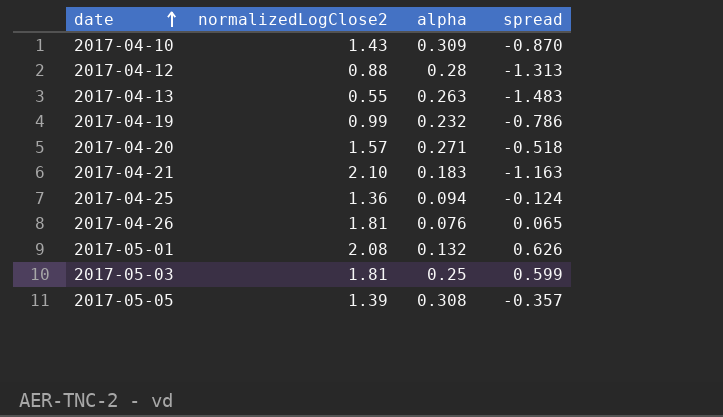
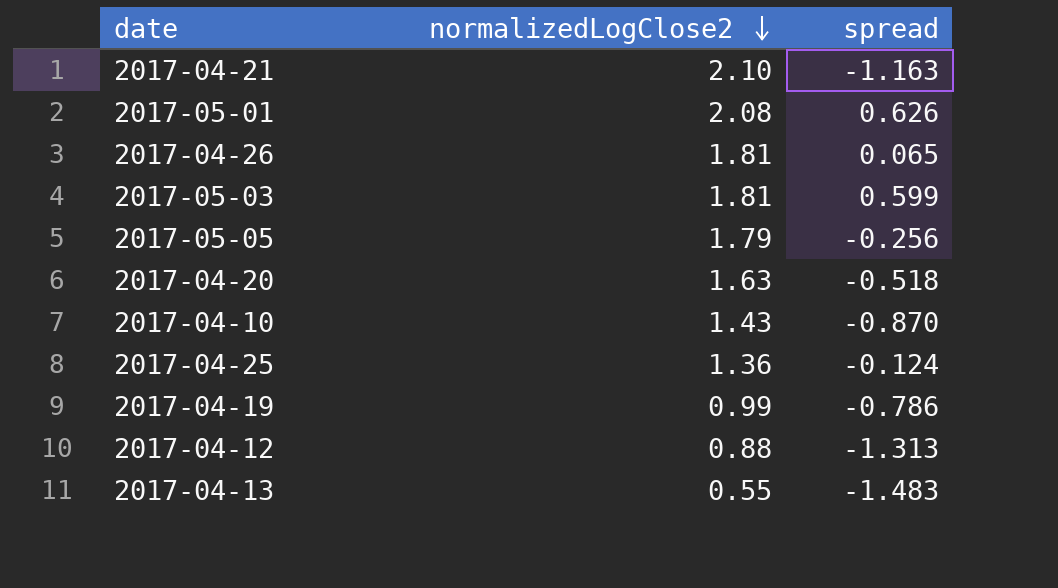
row order: date ascending -> normalizedLogClose2 descending
column alpha | position: 3 -> none
2017-05-05 | normalizedLogClose2: 1.39 -> 1.79
2017-05-05 | spread: -0.357 -> -0.256
2017-04-20 | normalizedLogClose2: 1.57 -> 1.63

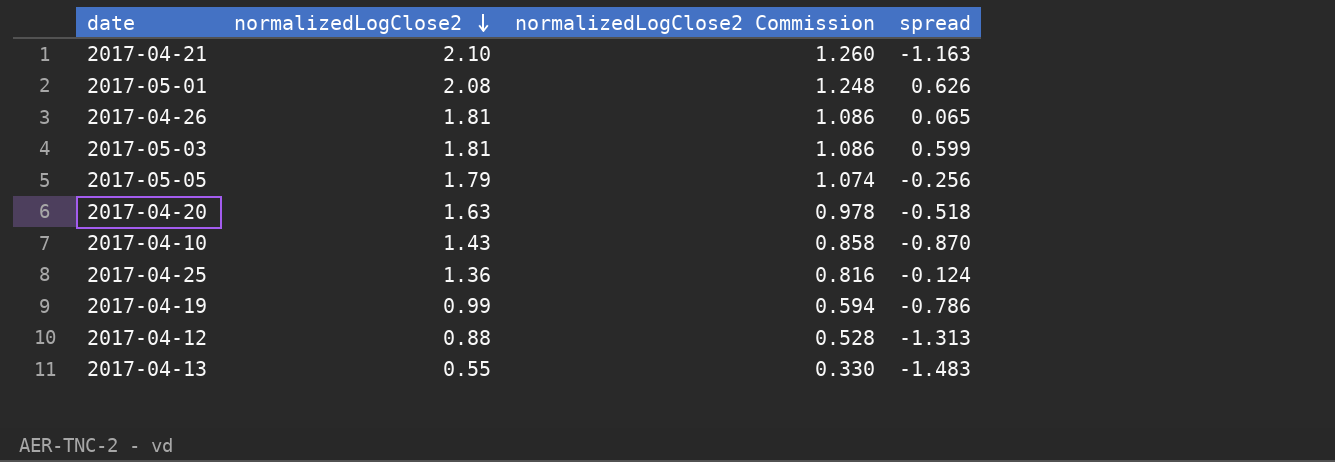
column normalizedLogClose2 Commission | formula: none -> [normalizedLogClose2] * 0.6

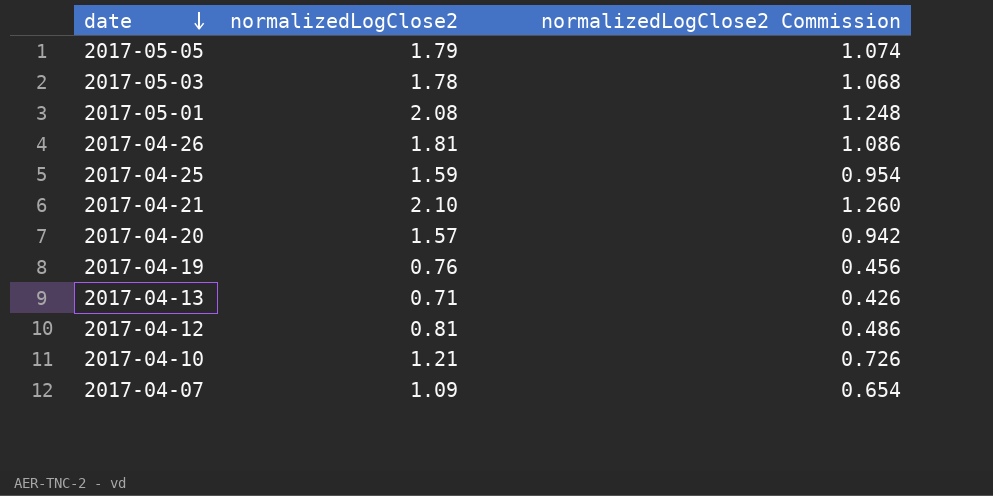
row order: normalizedLogClose2 descending -> date descending
column spread | position: 4 -> none
2017-05-03 | normalizedLogClose2: 1.81 -> 1.78
2017-05-03 | normalizedLogClose2 Commission: 1.086 -> 1.068
2017-04-25 | normalizedLogClose2: 1.36 -> 1.59
2017-04-25 | normalizedLogClose2 Commission: 0.816 -> 0.954
2017-04-20 | normalizedLogClose2: 1.63 -> 1.57
2017-04-20 | normalizedLogClose2 Commission: 0.978 -> 0.942
2017-04-19 | normalizedLogClose2: 0.99 -> 0.76
2017-04-19 | normalizedLogClose2 Commission: 0.594 -> 0.456
2017-04-13 | normalizedLogClose2: 0.55 -> 0.71
2017-04-13 | normalizedLogClose2 Commission: 0.330 -> 0.426
2017-04-12 | normalizedLogClose2: 0.88 -> 0.81
2017-04-12 | normalizedLogClose2 Commission: 0.528 -> 0.486
2017-04-10 | normalizedLogClose2: 1.43 -> 1.21
2017-04-10 | normalizedLogClose2 Commission: 0.858 -> 0.726
row 2017-04-07: none -> 1.09 | 0.654

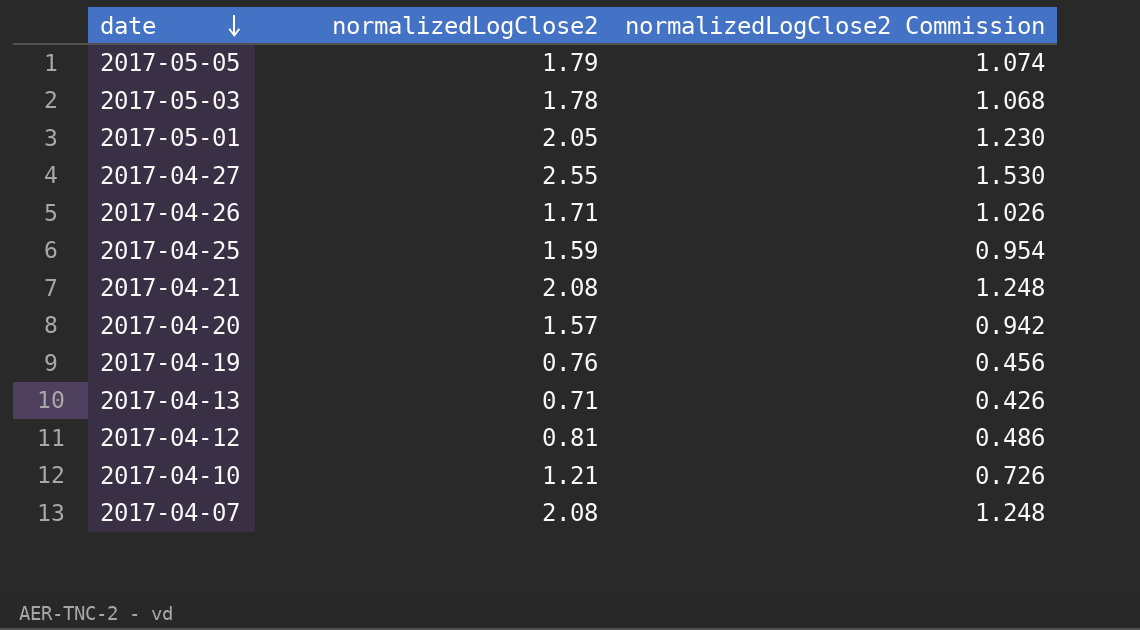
2017-05-01 | normalizedLogClose2: 2.08 -> 2.05
2017-05-01 | normalizedLogClose2 Commission: 1.248 -> 1.230
row 2017-04-27: none -> 2.55 | 1.530
2017-04-26 | normalizedLogClose2: 1.81 -> 1.71
2017-04-26 | normalizedLogClose2 Commission: 1.086 -> 1.026
2017-04-21 | normalizedLogClose2: 2.10 -> 2.08
2017-04-21 | normalizedLogClose2 Commission: 1.260 -> 1.248
2017-04-07 | normalizedLogClose2: 1.09 -> 2.08
2017-04-07 | normalizedLogClose2 Commission: 0.654 -> 1.248

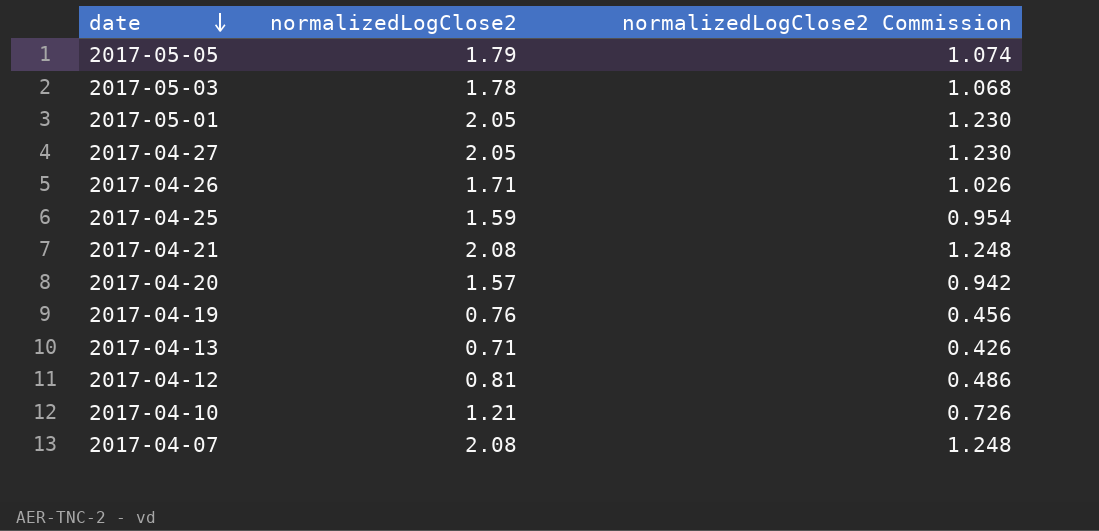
2017-04-27 | normalizedLogClose2: 2.55 -> 2.05
2017-04-27 | normalizedLogClose2 Commission: 1.530 -> 1.230

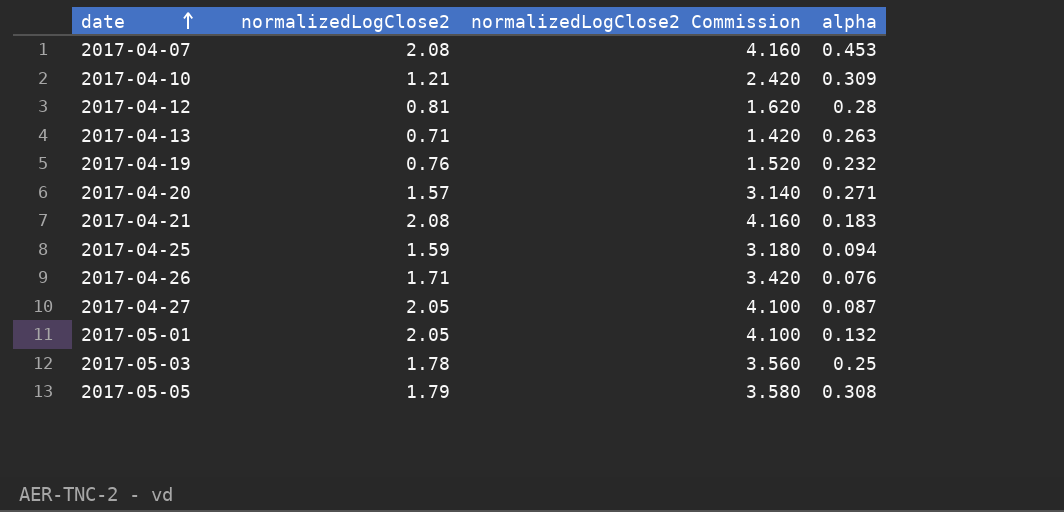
row order: date descending -> date ascending
column normalizedLogClose2 Commission | formula: [normalizedLogClose2] * 0.6 -> [normalizedLogClose2] * 2
column alpha | position: none -> 4

